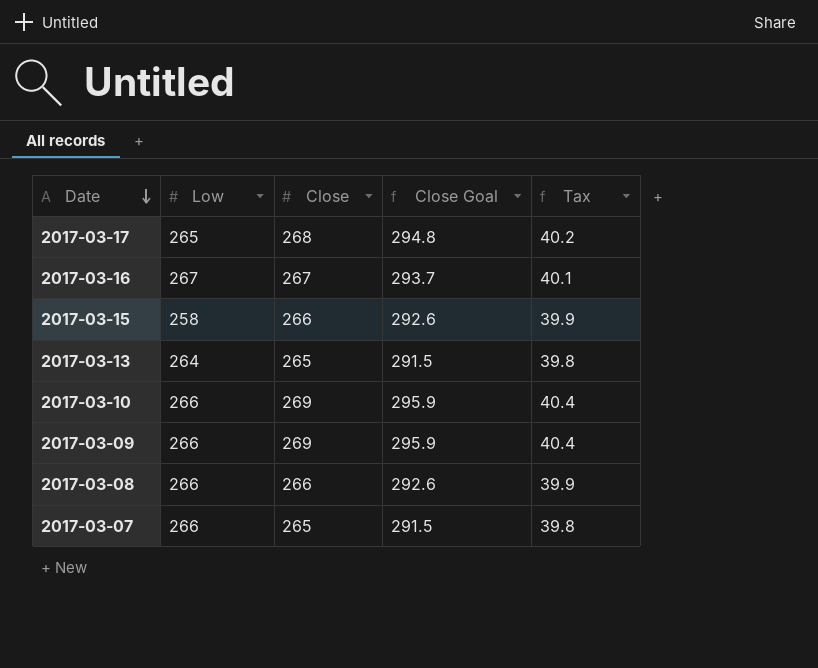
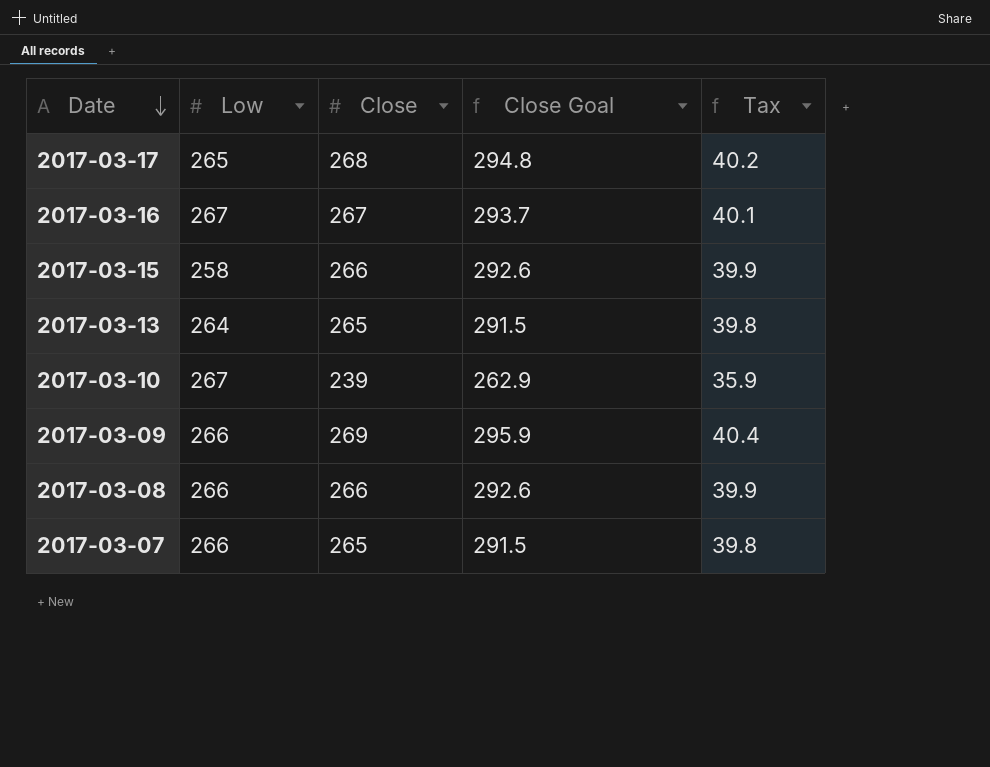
2017-03-10 | Low: 266 -> 267
2017-03-10 | Close: 269 -> 239
2017-03-10 | Close Goal: 295.9 -> 262.9
2017-03-10 | Tax: 40.4 -> 35.9

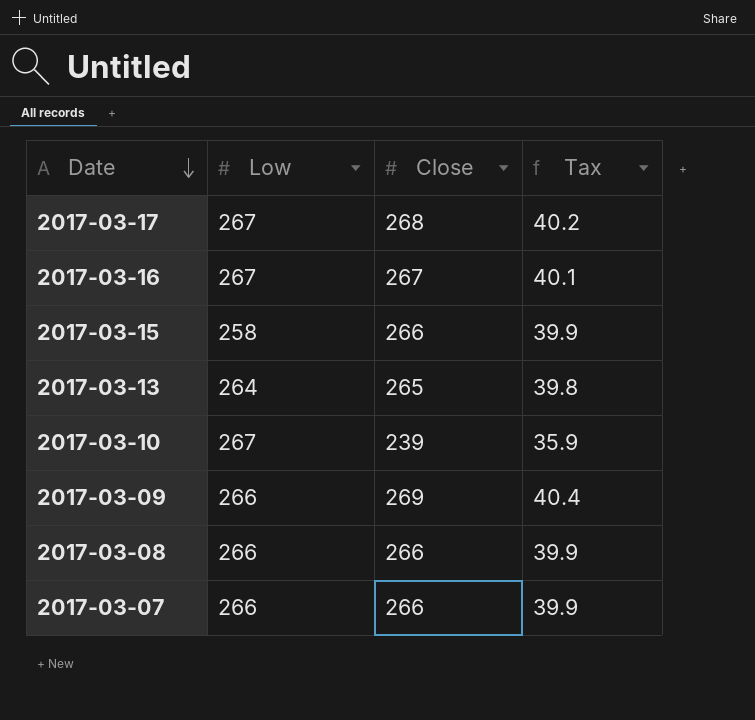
column Close Goal | formula: [Close] * 1.1 -> none
2017-03-17 | Low: 265 -> 267
2017-03-07 | Close: 265 -> 266
2017-03-07 | Tax: 39.8 -> 39.9

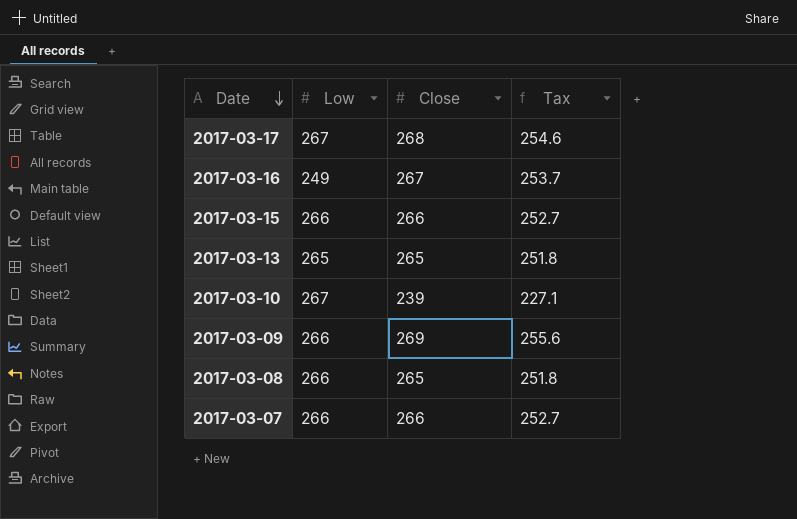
column Tax | formula: [Close] * 0.15 -> [Close] * 0.95
2017-03-16 | Low: 267 -> 249
2017-03-15 | Low: 258 -> 266
2017-03-13 | Low: 264 -> 265
2017-03-08 | Close: 266 -> 265

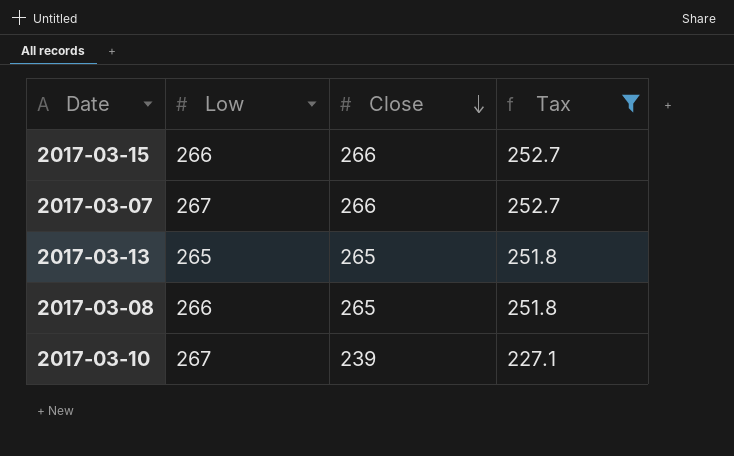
filter: none -> Tax <= 252.7
row order: Date descending -> Close descending
2017-03-07 | Low: 266 -> 267

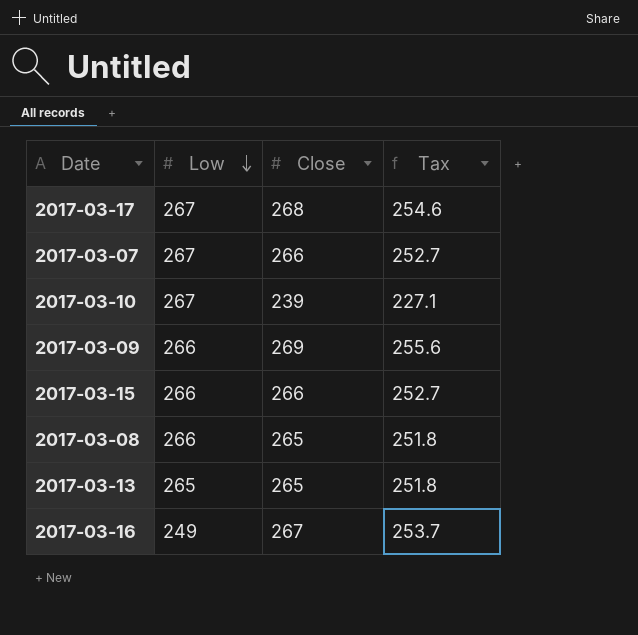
filter: Tax <= 252.7 -> none
row order: Close descending -> Low descending

